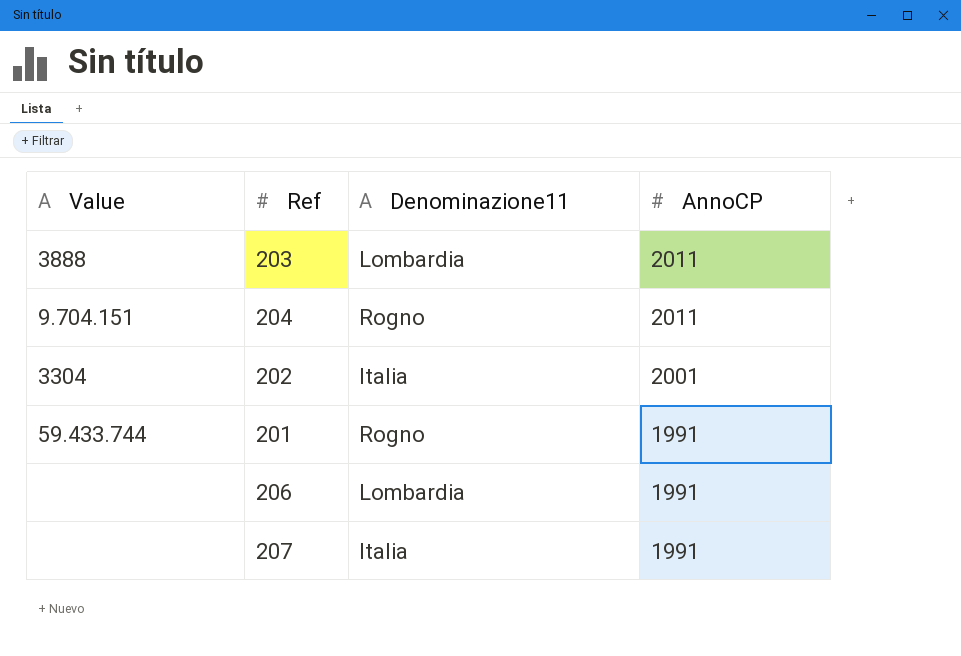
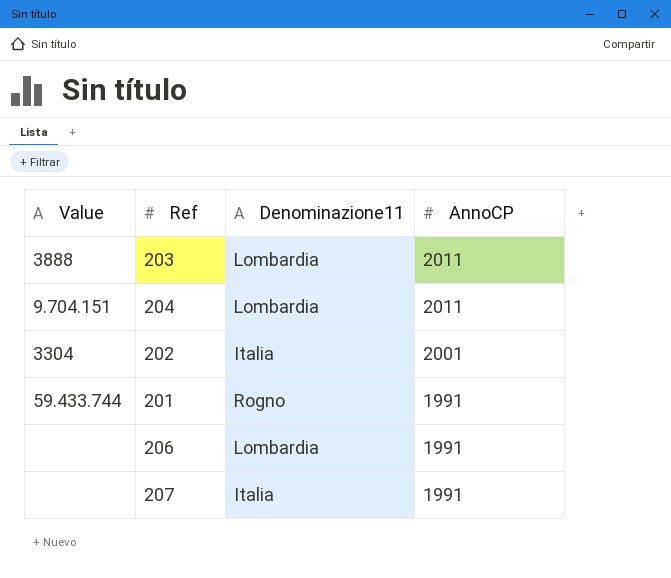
204 | Denominazione11: Rogno -> Lombardia

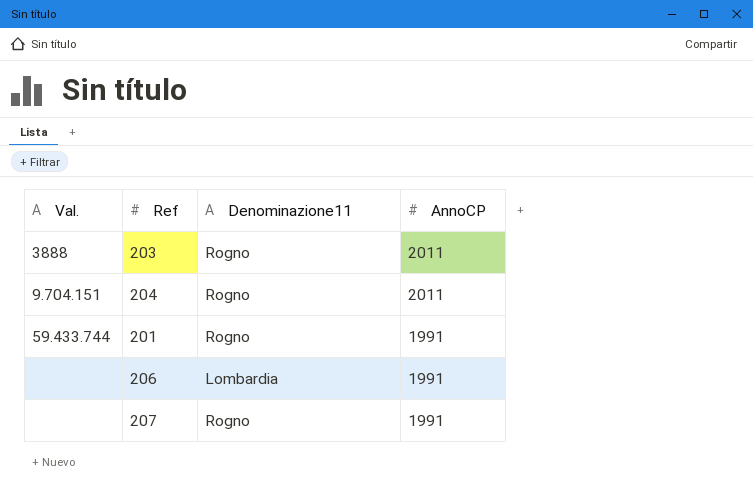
column name: Value -> Val.
row 202: 3304 | Italia | 2001 -> none
203 | Denominazione11: Lombardia -> Rogno
204 | Denominazione11: Lombardia -> Rogno
207 | Denominazione11: Italia -> Rogno

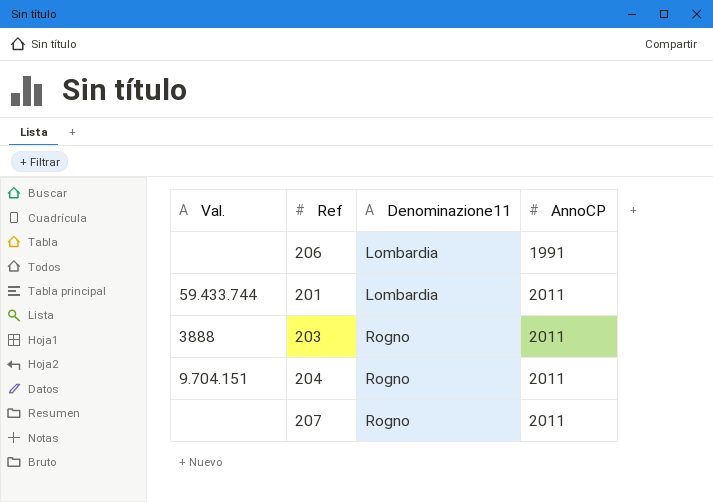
row order: AnnoCP descending -> Denominazione11 ascending
201 | Denominazione11: Rogno -> Lombardia
201 | AnnoCP: 1991 -> 2011
207 | AnnoCP: 1991 -> 2011

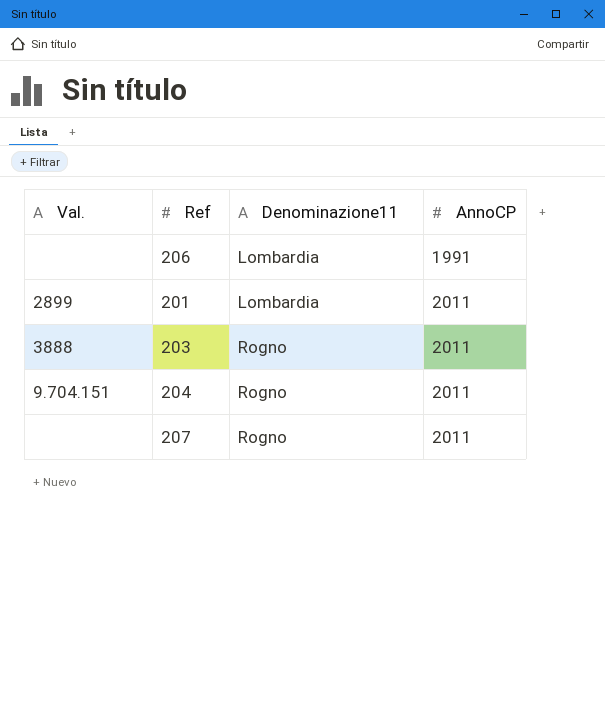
201 | Val.: 59.433.744 -> 2899

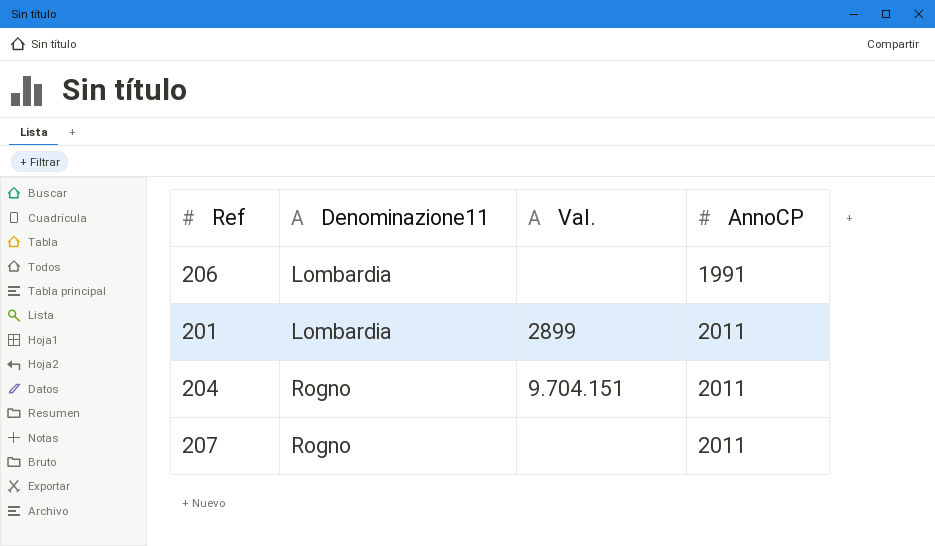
column Val. | position: 1 -> 3
row 203: 3888 | Rogno | 2011 -> none

